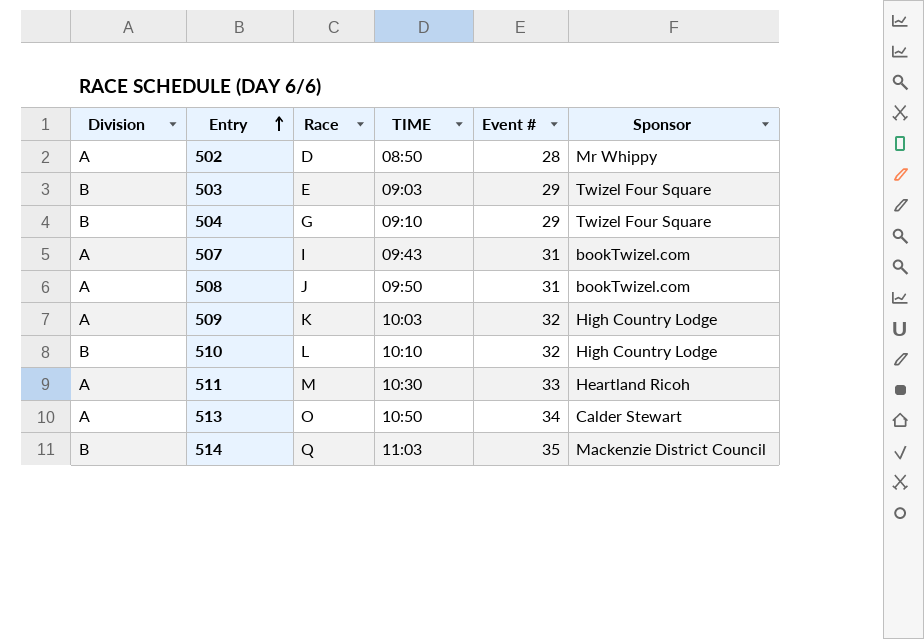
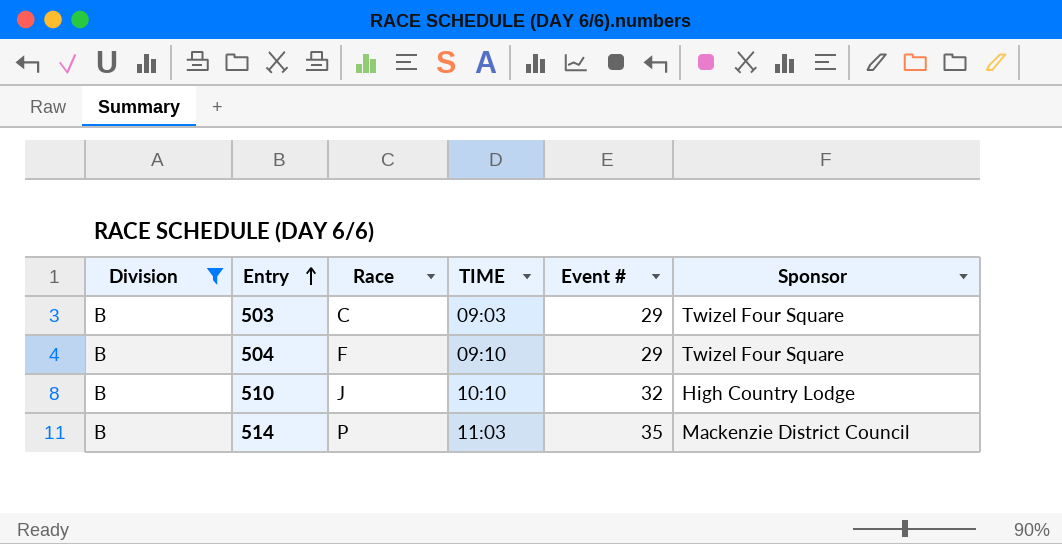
filter: none -> Division = B
503 | Race: E -> C
504 | Race: G -> F
510 | Race: L -> J
514 | Race: Q -> P

